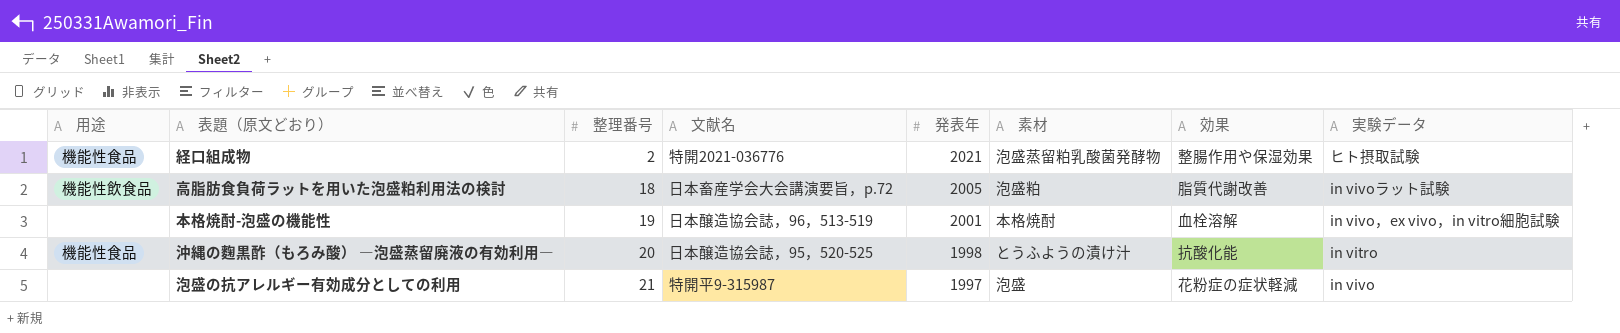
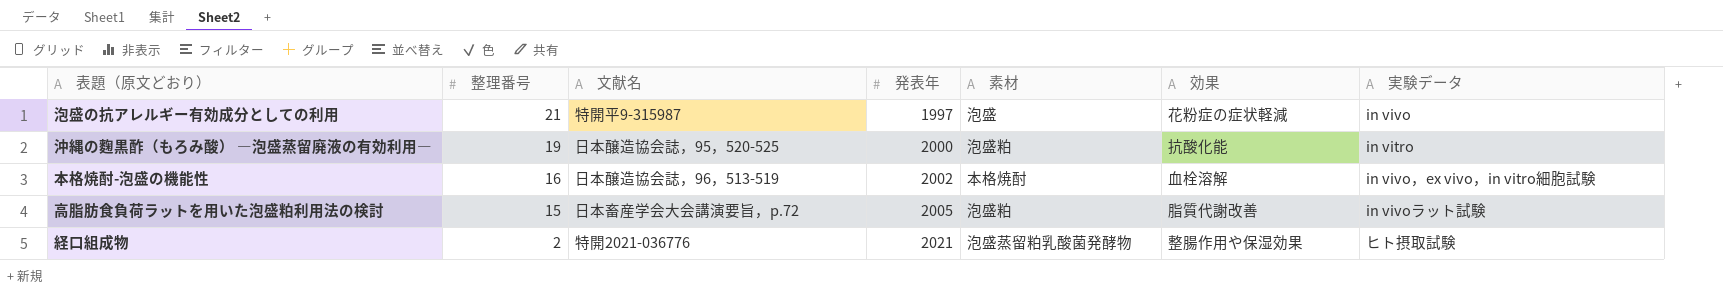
row order: 整理番号 ascending -> 整理番号 descending
column 用途 | position: 1 -> none
沖縄の麴黒酢（もろみ酸） ―泡盛蒸留廃液の有効利用― | 整理番号: 20 -> 19
沖縄の麴黒酢（もろみ酸） ―泡盛蒸留廃液の有効利用― | 発表年: 1998 -> 2000
沖縄の麴黒酢（もろみ酸） ―泡盛蒸留廃液の有効利用― | 素材: とうふようの漬け汁 -> 泡盛粕
本格焼酎-泡盛の機能性 | 整理番号: 19 -> 16
本格焼酎-泡盛の機能性 | 発表年: 2001 -> 2002
高脂肪食負荷ラットを用いた泡盛粕利用法の検討 | 整理番号: 18 -> 15

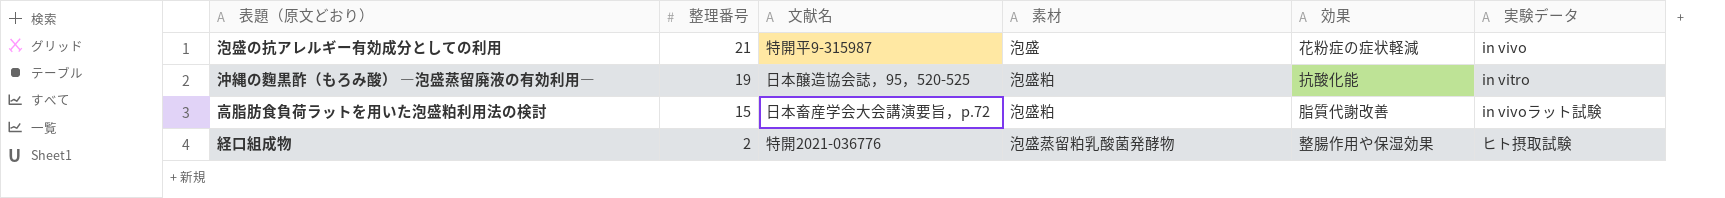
column 発表年 | position: 4 -> none
row 本格焼酎-泡盛の機能性: 16 | 日本醸造協会誌，96，513-519 | 2002 | 本格焼酎 | 血栓溶解 | in vivo，ex vivo，in vitro細胞試験 -> none

